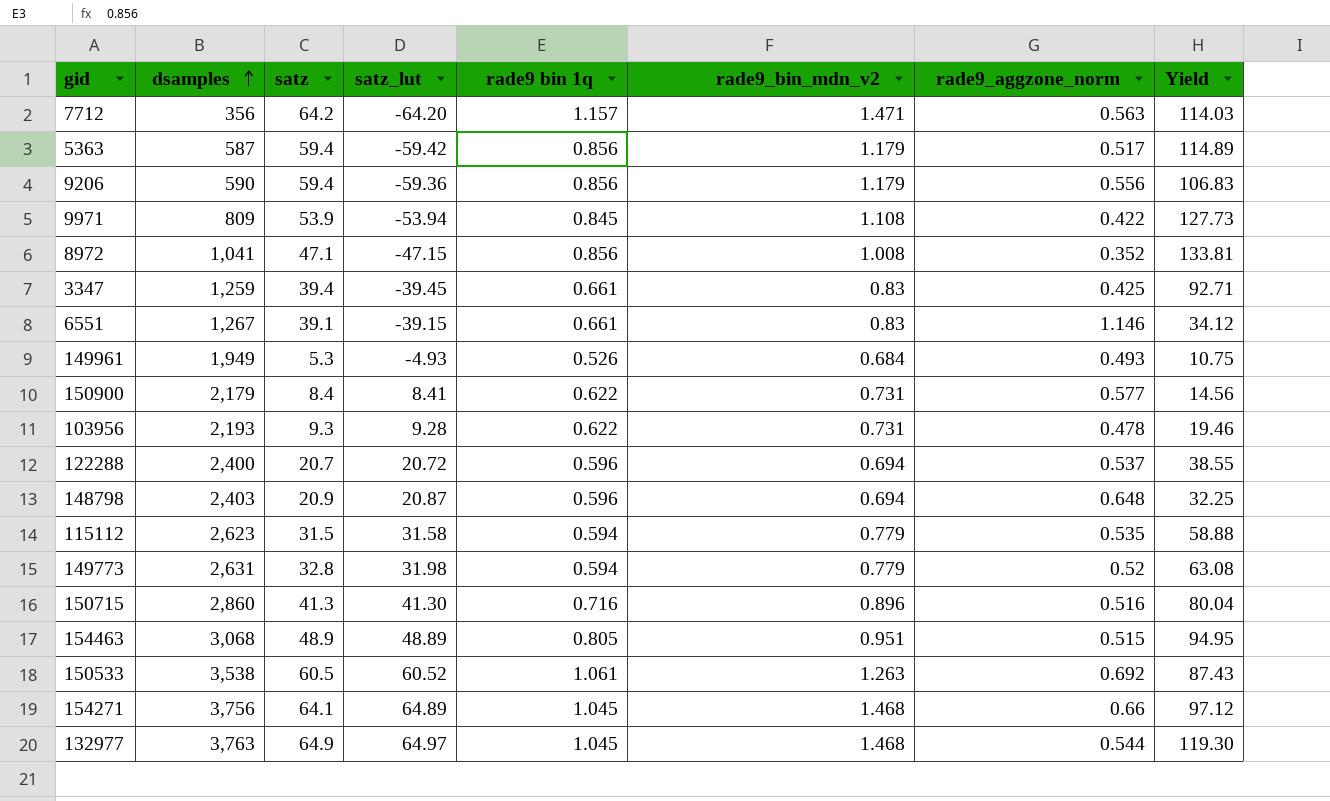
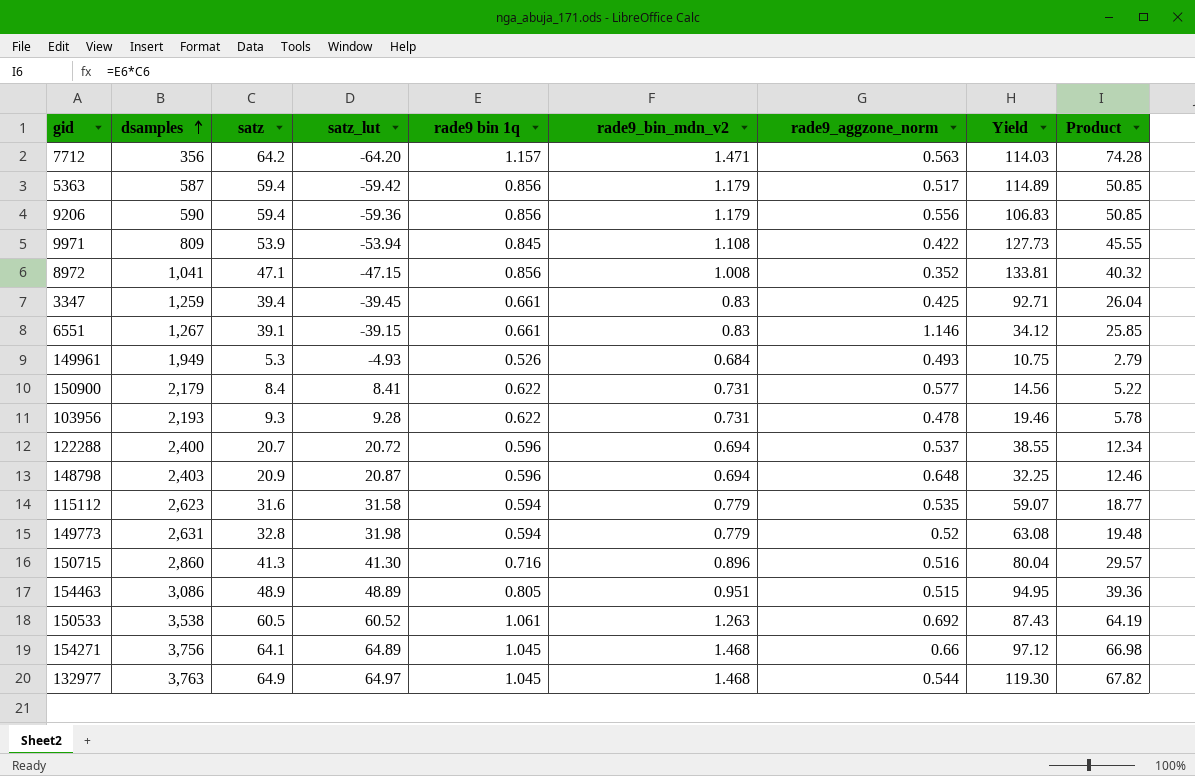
column Product | formula: none -> [satz] * [rade9 bin 1q]
115112 | satz: 31.5 -> 31.6
115112 | Yield: 58.88 -> 59.07
154463 | dsamples: 3,068 -> 3,086

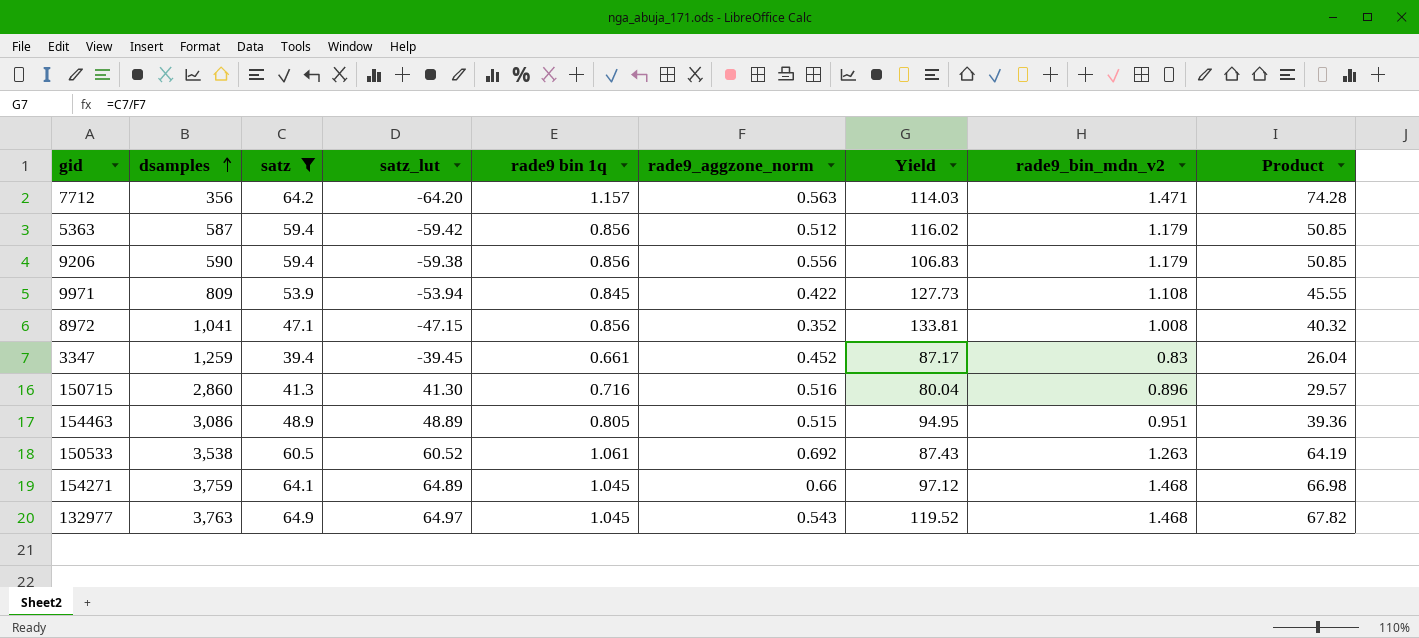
filter: none -> satz >= 39.4
column rade9_bin_mdn_v2 | position: 6 -> 8
5363 | rade9_aggzone_norm: 0.517 -> 0.512
5363 | Yield: 114.89 -> 116.02
9206 | satz_lut: -59.36 -> -59.38
3347 | rade9_aggzone_norm: 0.425 -> 0.452
3347 | Yield: 92.71 -> 87.17
154271 | dsamples: 3,756 -> 3,759
132977 | rade9_aggzone_norm: 0.544 -> 0.543
132977 | Yield: 119.30 -> 119.52

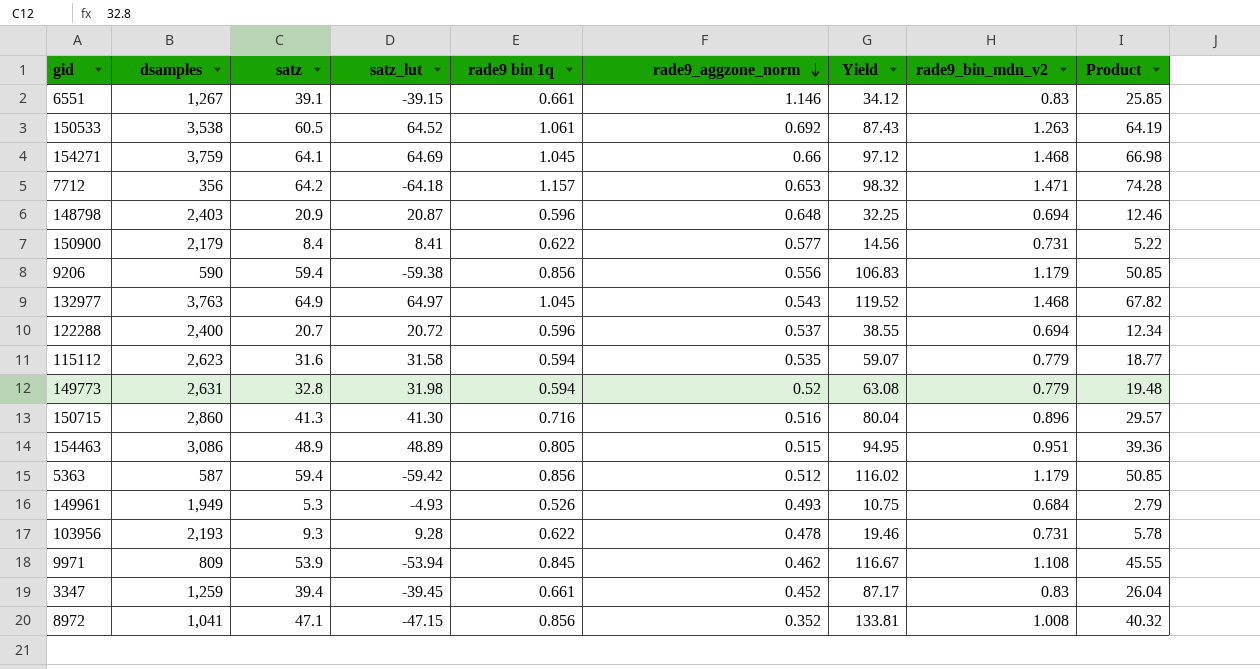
filter: satz >= 39.4 -> none
row order: dsamples ascending -> rade9_aggzone_norm descending
150533 | satz_lut: 60.52 -> 64.52
154271 | satz_lut: 64.89 -> 64.69
7712 | satz_lut: -64.20 -> -64.18
7712 | rade9_aggzone_norm: 0.563 -> 0.653
7712 | Yield: 114.03 -> 98.32
9971 | rade9_aggzone_norm: 0.422 -> 0.462
9971 | Yield: 127.73 -> 116.67

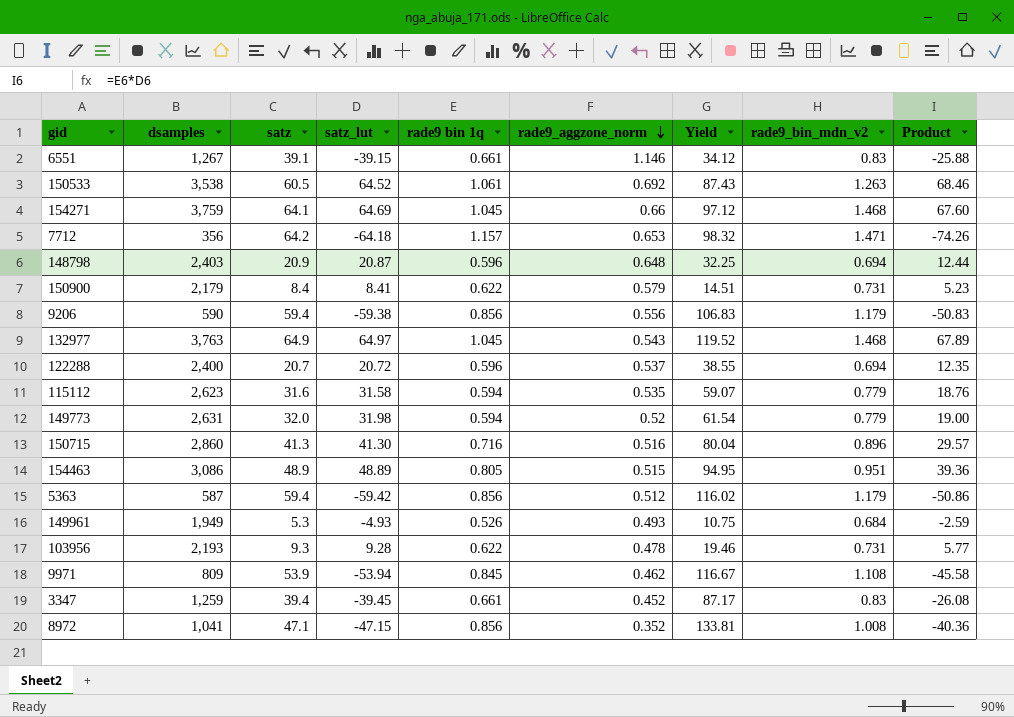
column Product | formula: [satz] * [rade9 bin 1q] -> [satz_lut] * [rade9 bin 1q]
150900 | rade9_aggzone_norm: 0.577 -> 0.579
150900 | Yield: 14.56 -> 14.51
149773 | satz: 32.8 -> 32.0
149773 | Yield: 63.08 -> 61.54

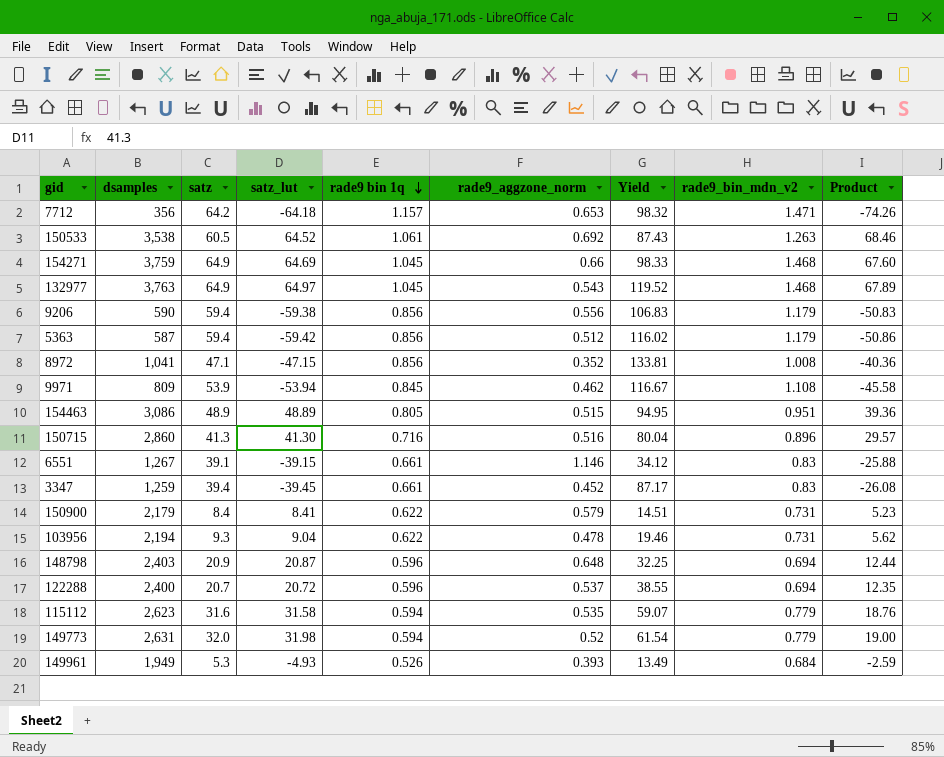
row order: rade9_aggzone_norm descending -> rade9 bin 1q descending
154271 | satz: 64.1 -> 64.9
154271 | Yield: 97.12 -> 98.33
103956 | dsamples: 2,193 -> 2,194
103956 | satz_lut: 9.28 -> 9.04
103956 | Product: 5.77 -> 5.62
149961 | rade9_aggzone_norm: 0.493 -> 0.393
149961 | Yield: 10.75 -> 13.49

